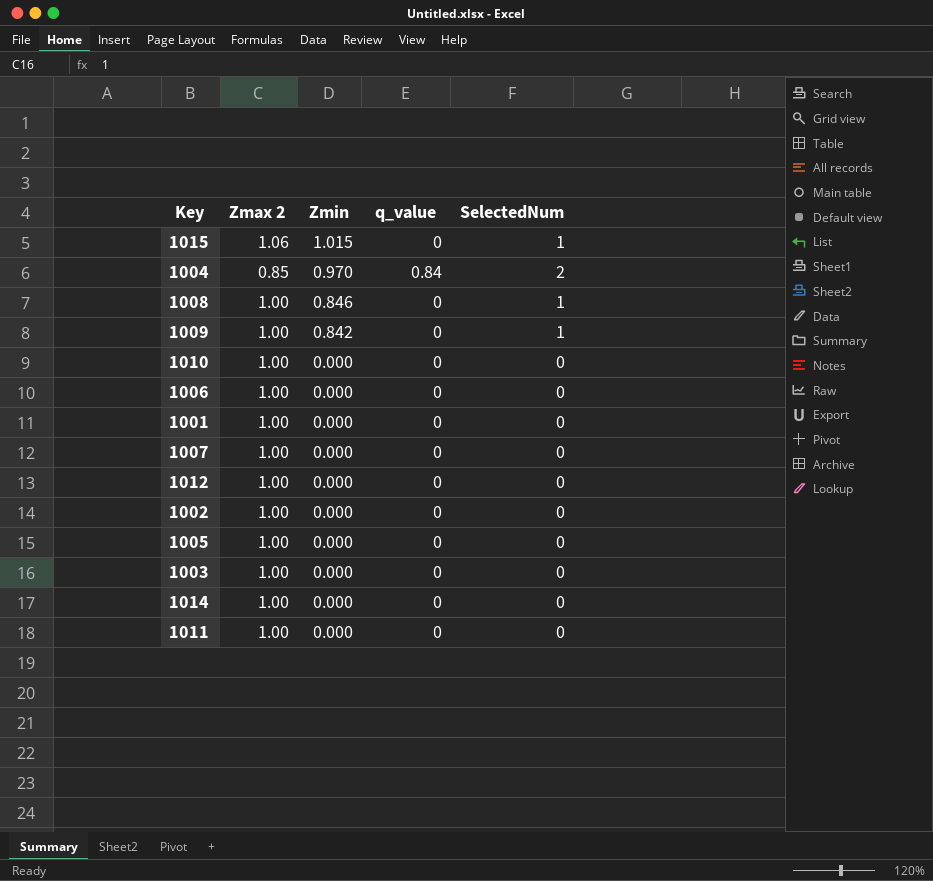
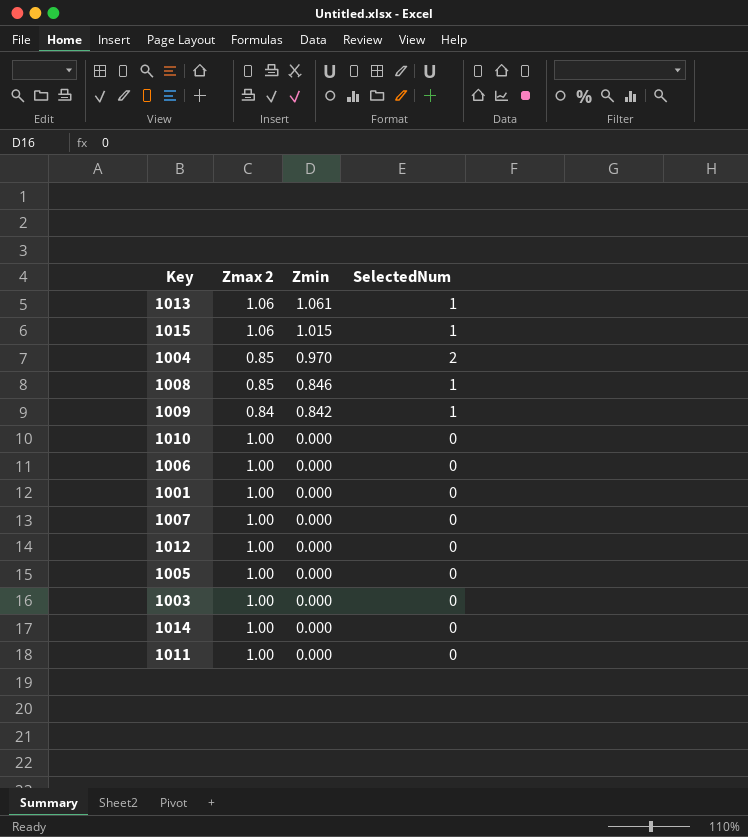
column q_value | position: 4 -> none
row 1002: 1.00 | 0.000 | 0 | 0 -> none
row 1013: none -> 1.06 | 1.061 | 1
1008 | Zmax 2: 1.00 -> 0.85
1009 | Zmax 2: 1.00 -> 0.84

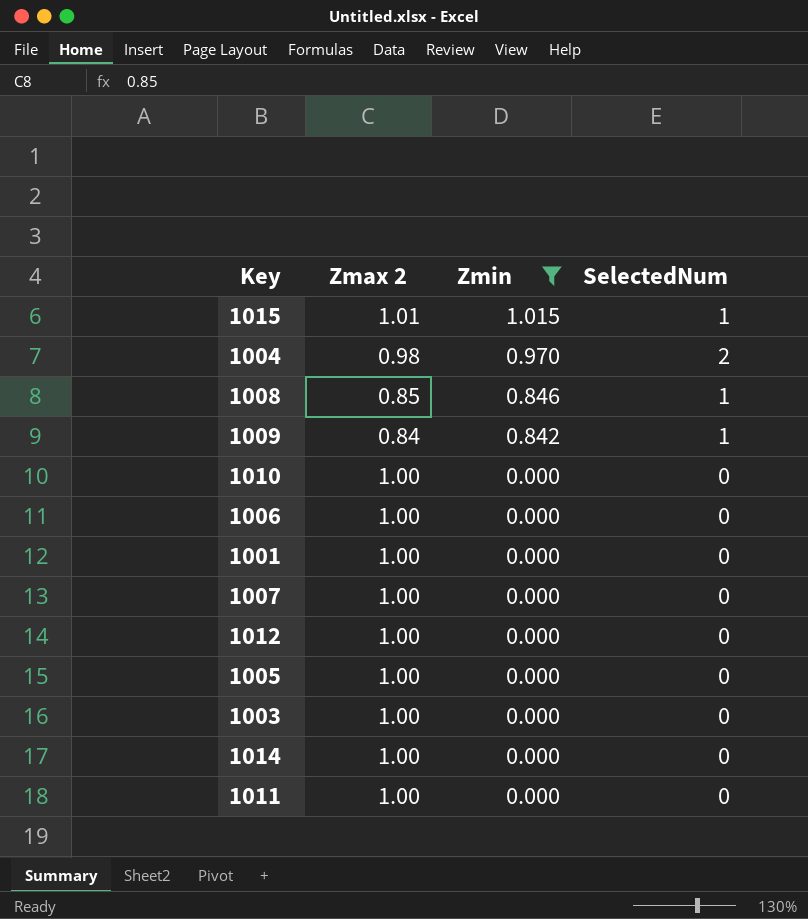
filter: none -> Zmin != 1.061
1015 | Zmax 2: 1.06 -> 1.01
1004 | Zmax 2: 0.85 -> 0.98

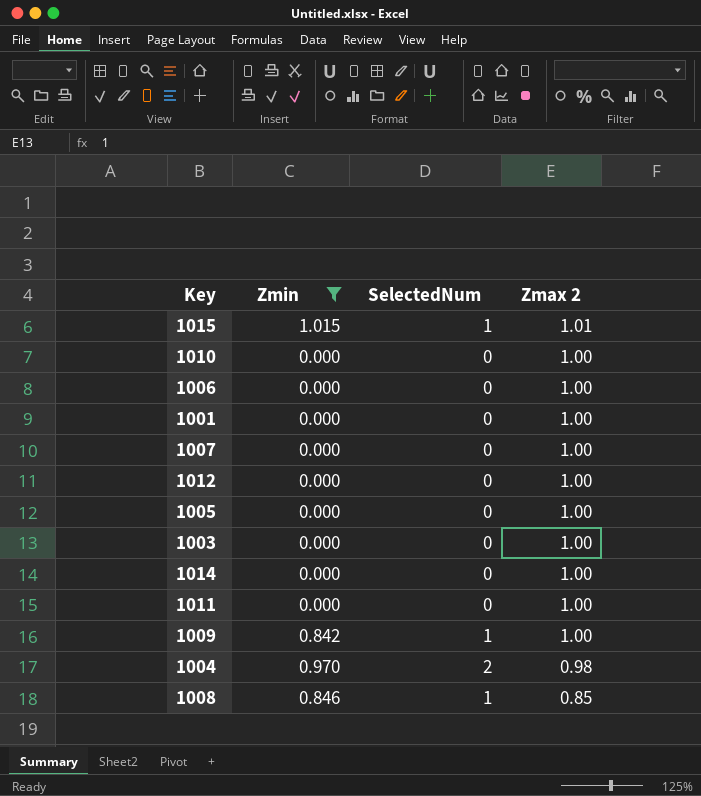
row order: Zmin descending -> Zmax 2 descending
column Zmax 2 | position: 2 -> 4
1009 | Zmax 2: 0.84 -> 1.00

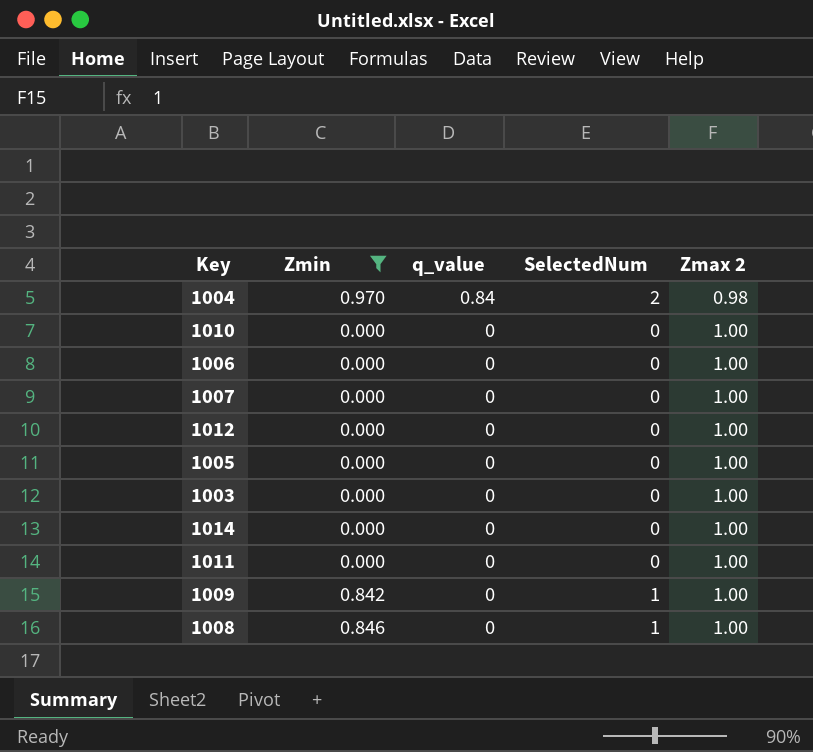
row order: Zmax 2 descending -> q_value descending
column q_value | position: none -> 3
row 1015: 1.015 | 1 | 1.01 -> none
row 1001: 0.000 | 0 | 1.00 -> none
1008 | Zmax 2: 0.85 -> 1.00

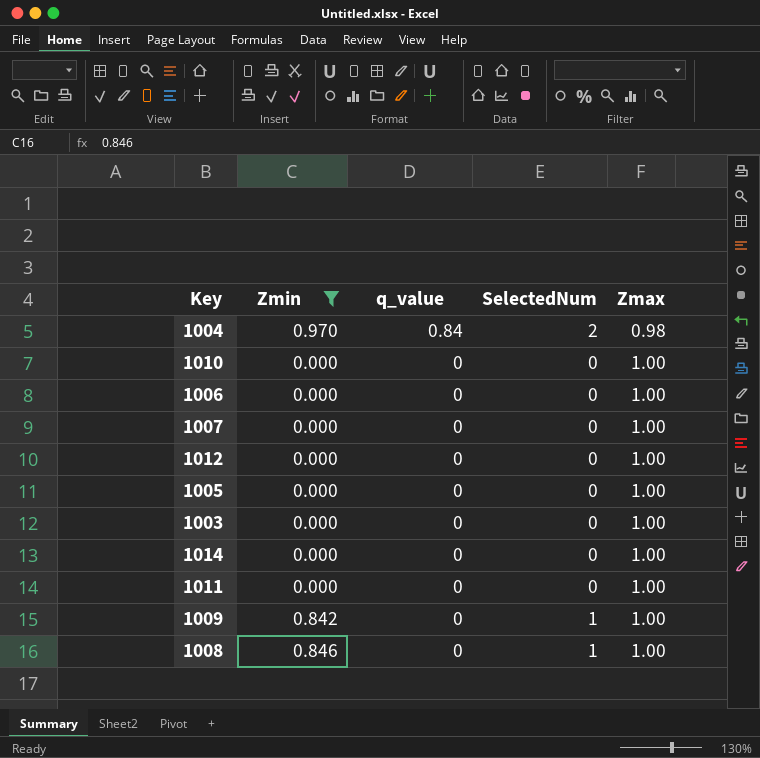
column name: Zmax 2 -> Zmax

